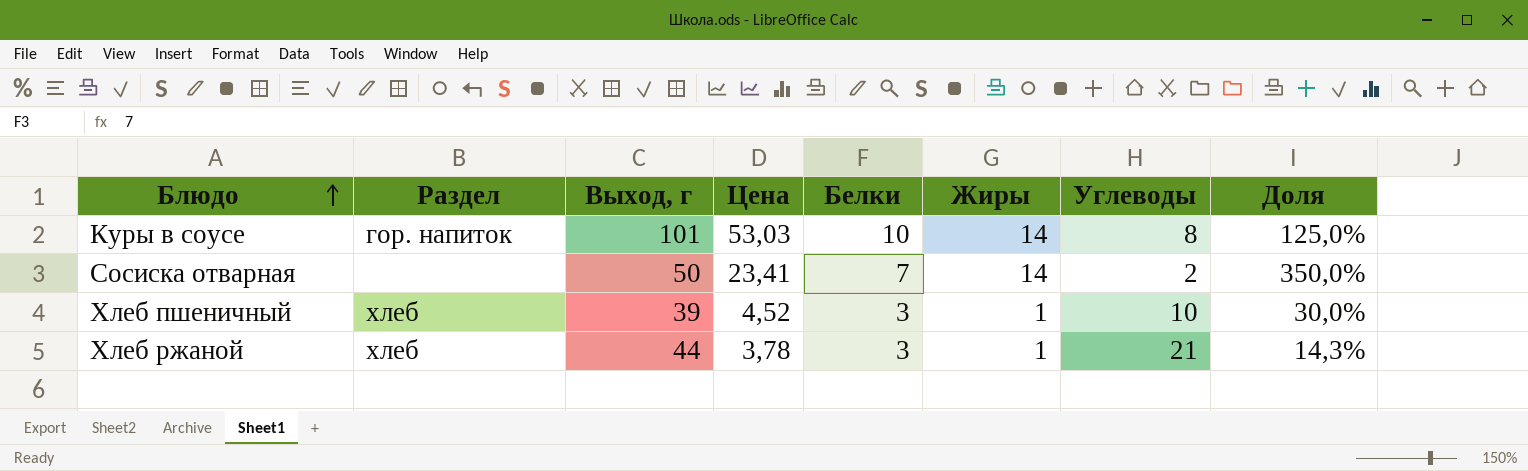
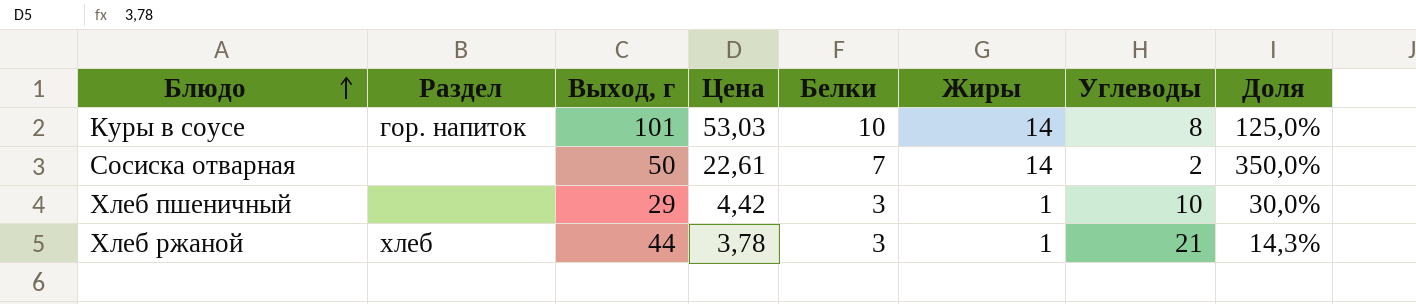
Сосиска отварная | Цена: 23,41 -> 22,61
Хлеб пшеничный | Раздел: хлеб -> none
Хлеб пшеничный | Выход, г: 39 -> 29
Хлеб пшеничный | Цена: 4,52 -> 4,42

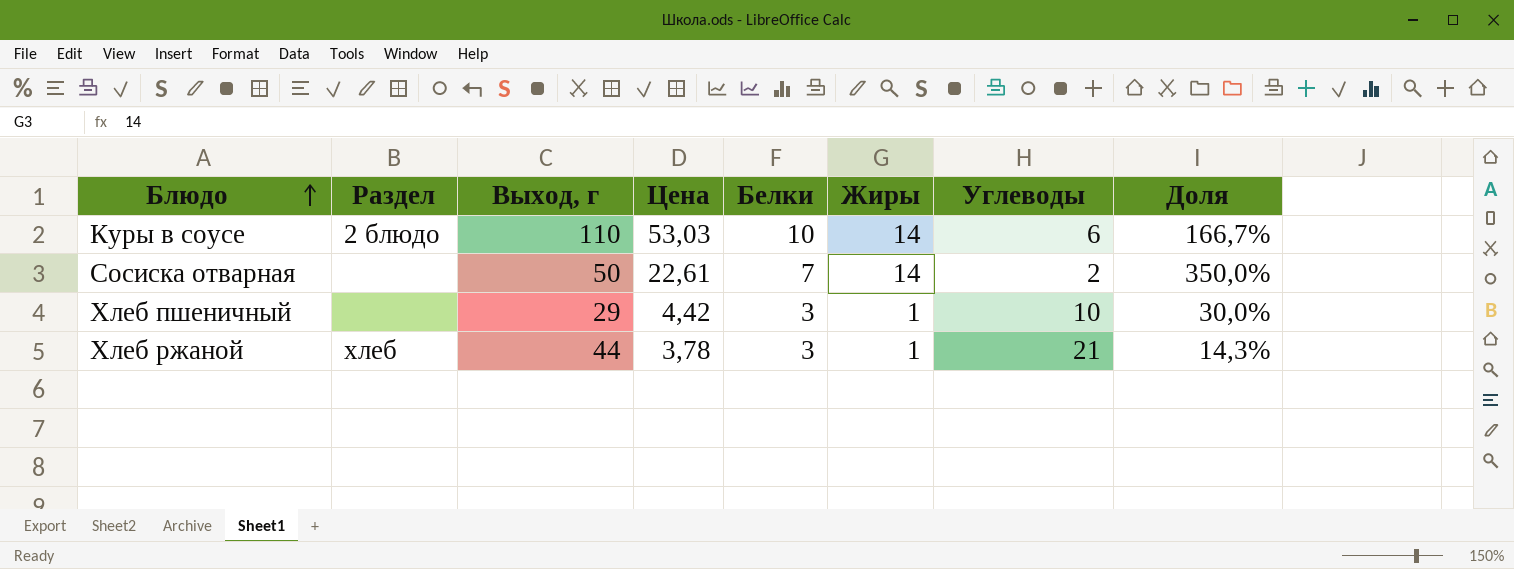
Куры в соусе | Раздел: гор. напиток -> 2 блюдо
Куры в соусе | Выход, г: 101 -> 110
Куры в соусе | Углеводы: 8 -> 6
Куры в соусе | Доля: 125,0% -> 166,7%

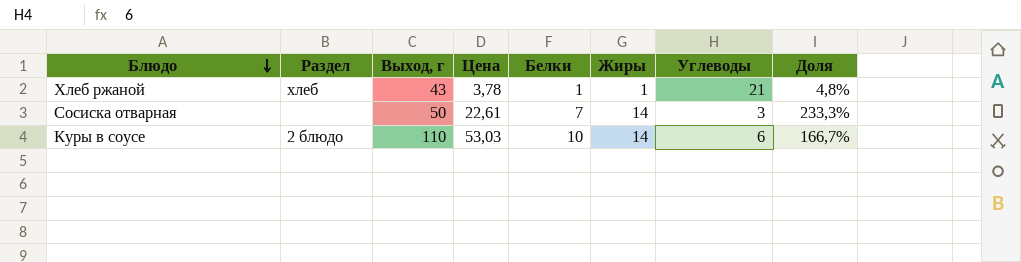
row order: Блюдо ascending -> Блюдо descending
row Хлеб пшеничный: none | 29 | 4,42 | 3 | 1 | 10 | 30,0% -> none
Хлеб ржаной | Выход, г: 44 -> 43
Хлеб ржаной | Белки: 3 -> 1
Хлеб ржаной | Доля: 14,3% -> 4,8%
Сосиска отварная | Углеводы: 2 -> 3
Сосиска отварная | Доля: 350,0% -> 233,3%

